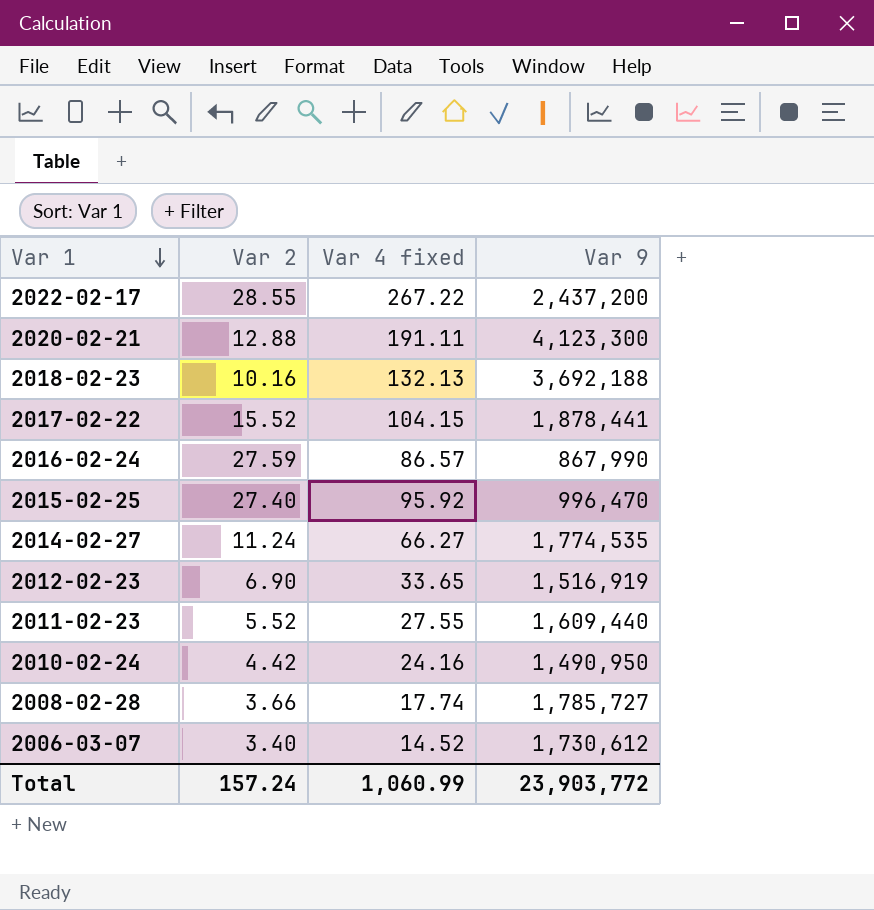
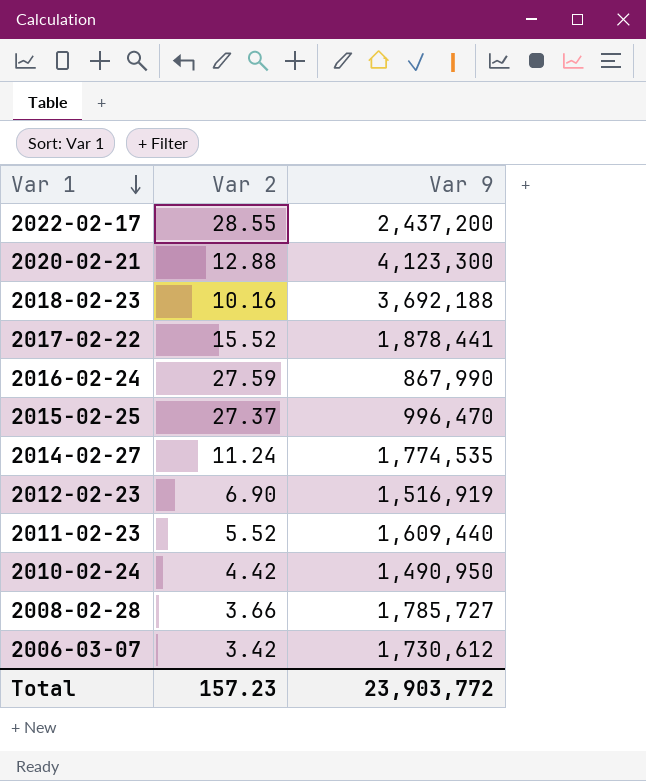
column Var 4 fixed | position: 3 -> none
2015-02-25 | Var 2: 27.40 -> 27.37
2006-03-07 | Var 2: 3.40 -> 3.42
Total | Var 2: 157.24 -> 157.23

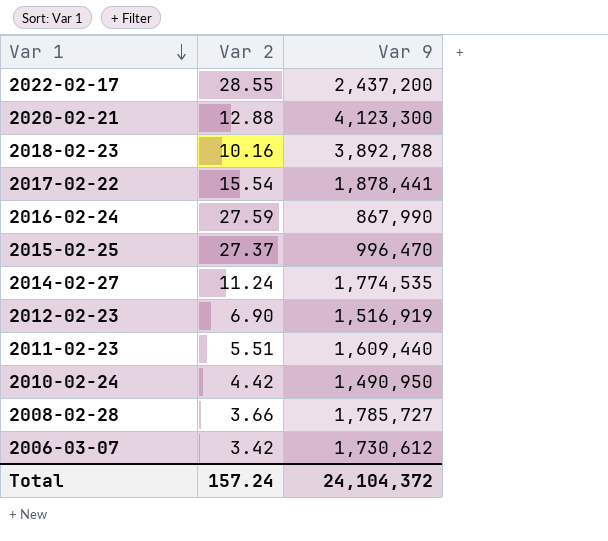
2018-02-23 | Var 9: 3,692,188 -> 3,892,788
2017-02-22 | Var 2: 15.52 -> 15.54
2011-02-23 | Var 2: 5.52 -> 5.51
Total | Var 2: 157.23 -> 157.24
Total | Var 9: 23,903,772 -> 24,104,372

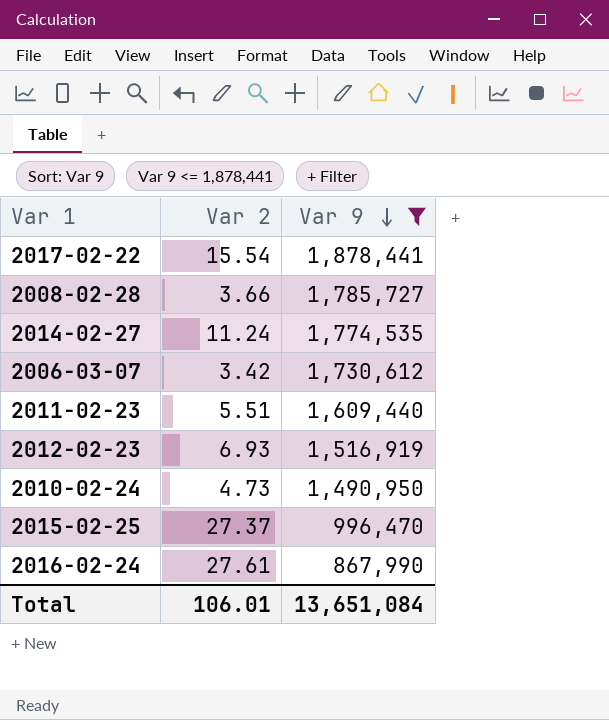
filter: none -> Var 9 <= 1,878,441
row order: Var 1 descending -> Var 9 descending
2012-02-23 | Var 2: 6.90 -> 6.93
2010-02-24 | Var 2: 4.42 -> 4.73
2016-02-24 | Var 2: 27.59 -> 27.61
Total | Var 2: 157.24 -> 106.01
Total | Var 9: 24,104,372 -> 13,651,084

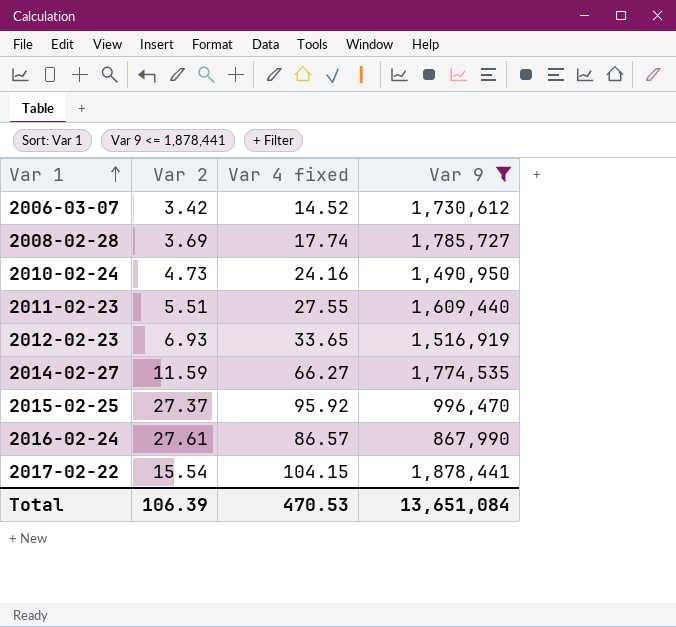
row order: Var 9 descending -> Var 1 ascending
column Var 4 fixed | position: none -> 3
2008-02-28 | Var 2: 3.66 -> 3.69
2014-02-27 | Var 2: 11.24 -> 11.59
Total | Var 2: 106.01 -> 106.39

